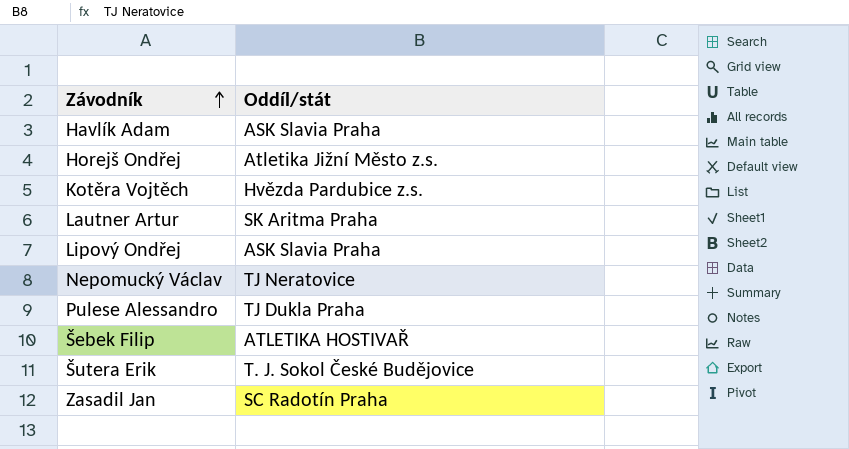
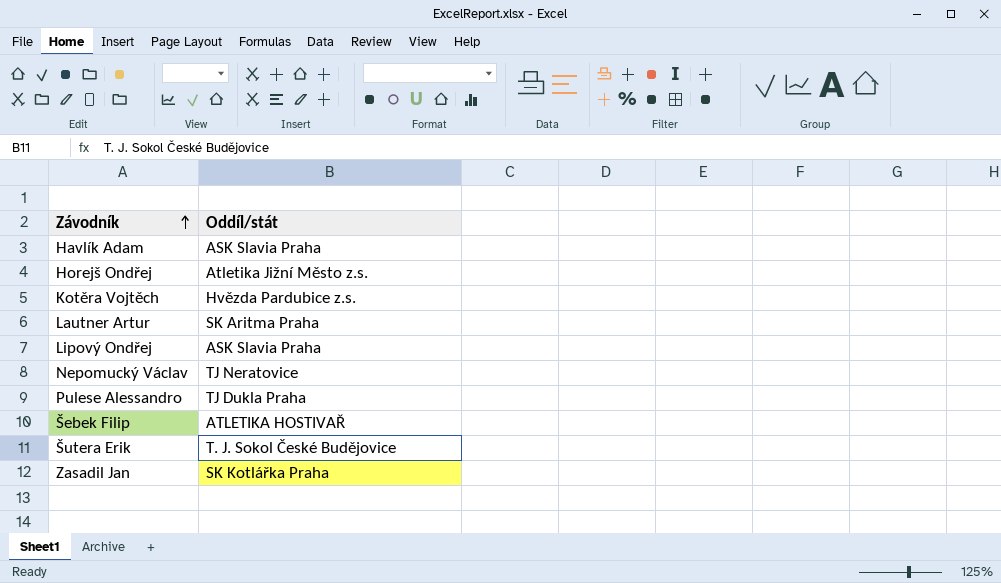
Zasadil Jan | Oddíl/stát: SC Radotín Praha -> SK Kotlářka Praha

